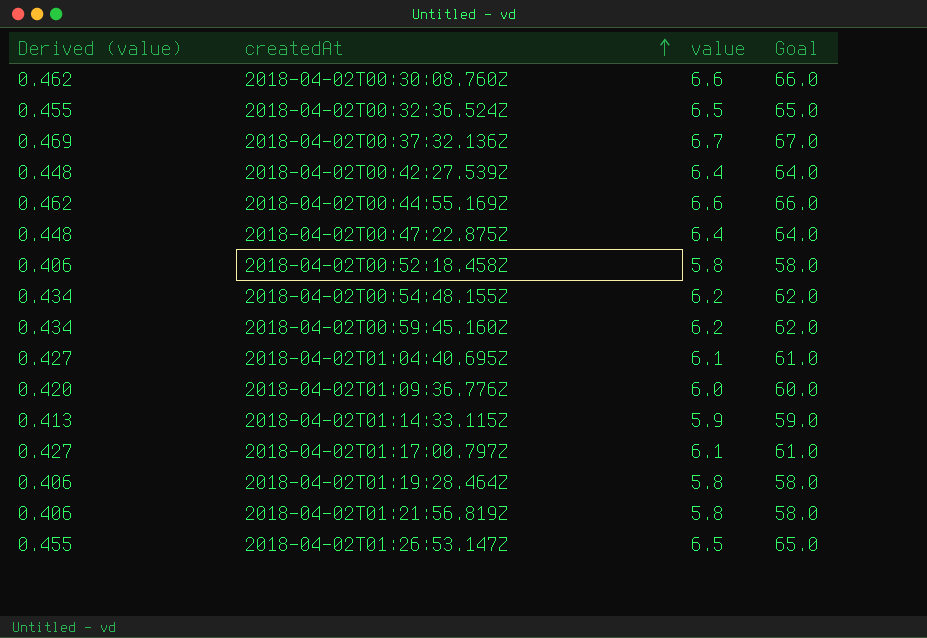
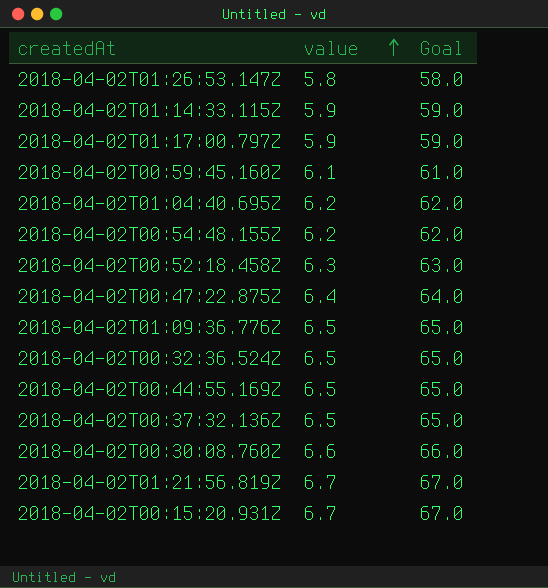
row order: createdAt ascending -> value ascending
column Derived (value) | formula: [value] * 0.07 -> none
row 2018-04-02T00:42:27.539Z: 0.448 | 6.4 | 64.0 -> none
row 2018-04-02T01:19:28.464Z: 0.406 | 5.8 | 58.0 -> none
2018-04-02T01:26:53.147Z | value: 6.5 -> 5.8
2018-04-02T01:26:53.147Z | Goal: 65.0 -> 58.0
2018-04-02T01:17:00.797Z | value: 6.1 -> 5.9
2018-04-02T01:17:00.797Z | Goal: 61.0 -> 59.0
2018-04-02T00:59:45.160Z | value: 6.2 -> 6.1
2018-04-02T00:59:45.160Z | Goal: 62.0 -> 61.0
2018-04-02T01:04:40.695Z | value: 6.1 -> 6.2
2018-04-02T01:04:40.695Z | Goal: 61.0 -> 62.0
2018-04-02T00:52:18.458Z | value: 5.8 -> 6.3
2018-04-02T00:52:18.458Z | Goal: 58.0 -> 63.0
2018-04-02T01:09:36.776Z | value: 6.0 -> 6.5
2018-04-02T01:09:36.776Z | Goal: 60.0 -> 65.0
2018-04-02T00:44:55.169Z | value: 6.6 -> 6.5
2018-04-02T00:44:55.169Z | Goal: 66.0 -> 65.0
2018-04-02T00:37:32.136Z | value: 6.7 -> 6.5
2018-04-02T00:37:32.136Z | Goal: 67.0 -> 65.0
2018-04-02T01:21:56.819Z | value: 5.8 -> 6.7
2018-04-02T01:21:56.819Z | Goal: 58.0 -> 67.0
row 2018-04-02T00:15:20.931Z: none -> 6.7 | 67.0

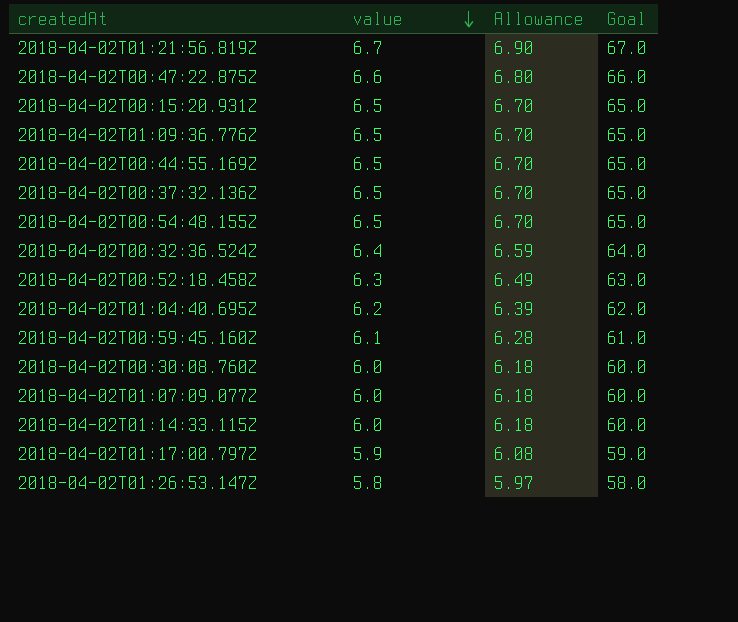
row order: value ascending -> value descending
column Allowance | formula: none -> [value] * 1.03
2018-04-02T00:47:22.875Z | value: 6.4 -> 6.6
2018-04-02T00:47:22.875Z | Goal: 64.0 -> 66.0
2018-04-02T00:15:20.931Z | value: 6.7 -> 6.5
2018-04-02T00:15:20.931Z | Goal: 67.0 -> 65.0
2018-04-02T00:54:48.155Z | value: 6.2 -> 6.5
2018-04-02T00:54:48.155Z | Goal: 62.0 -> 65.0
2018-04-02T00:32:36.524Z | value: 6.5 -> 6.4
2018-04-02T00:32:36.524Z | Goal: 65.0 -> 64.0
2018-04-02T00:30:08.760Z | value: 6.6 -> 6.0
2018-04-02T00:30:08.760Z | Goal: 66.0 -> 60.0
row 2018-04-02T01:07:09.077Z: none -> 6.0 | 6.18 | 60.0
2018-04-02T01:14:33.115Z | value: 5.9 -> 6.0
2018-04-02T01:14:33.115Z | Goal: 59.0 -> 60.0

